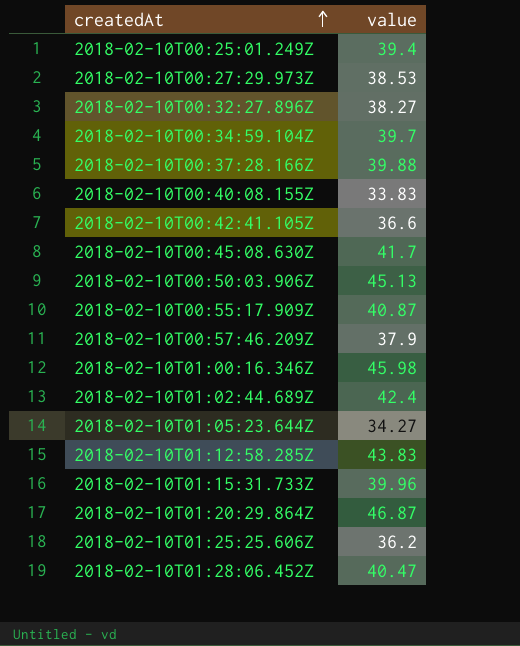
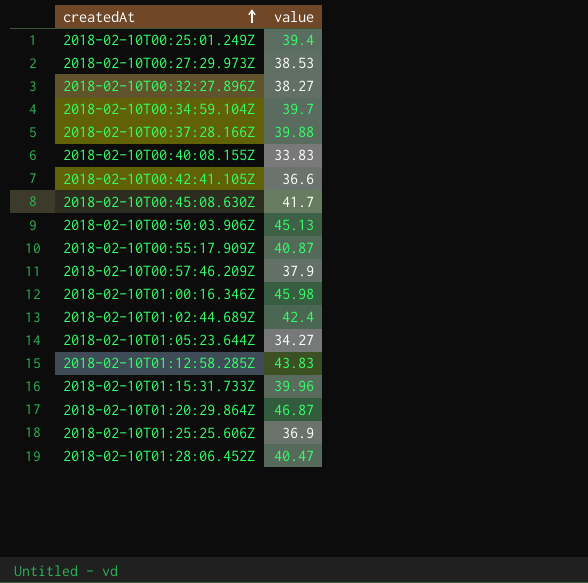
2018-02-10T01:25:25.606Z | value: 36.2 -> 36.9

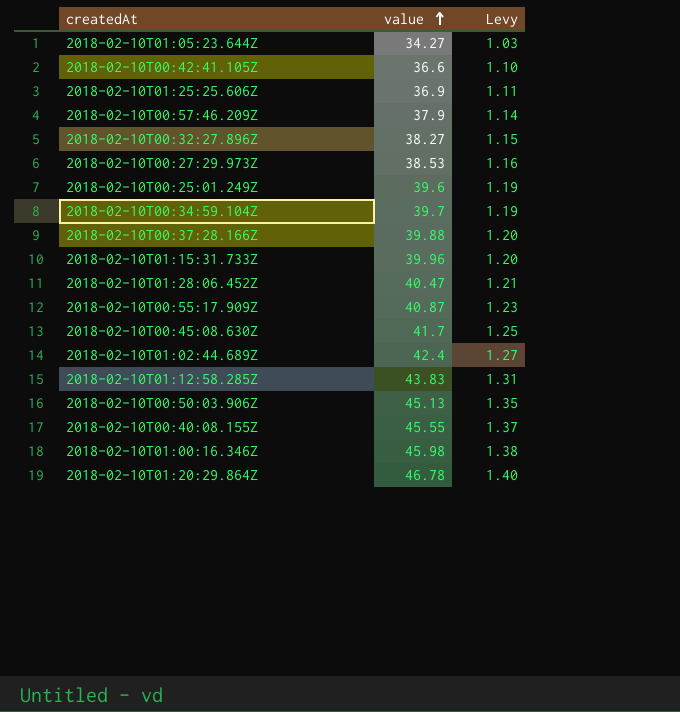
row order: createdAt ascending -> value ascending
column Levy | formula: none -> [value] * 0.03
2018-02-10T00:25:01.249Z | value: 39.4 -> 39.6
2018-02-10T00:40:08.155Z | value: 33.83 -> 45.55
2018-02-10T01:20:29.864Z | value: 46.87 -> 46.78

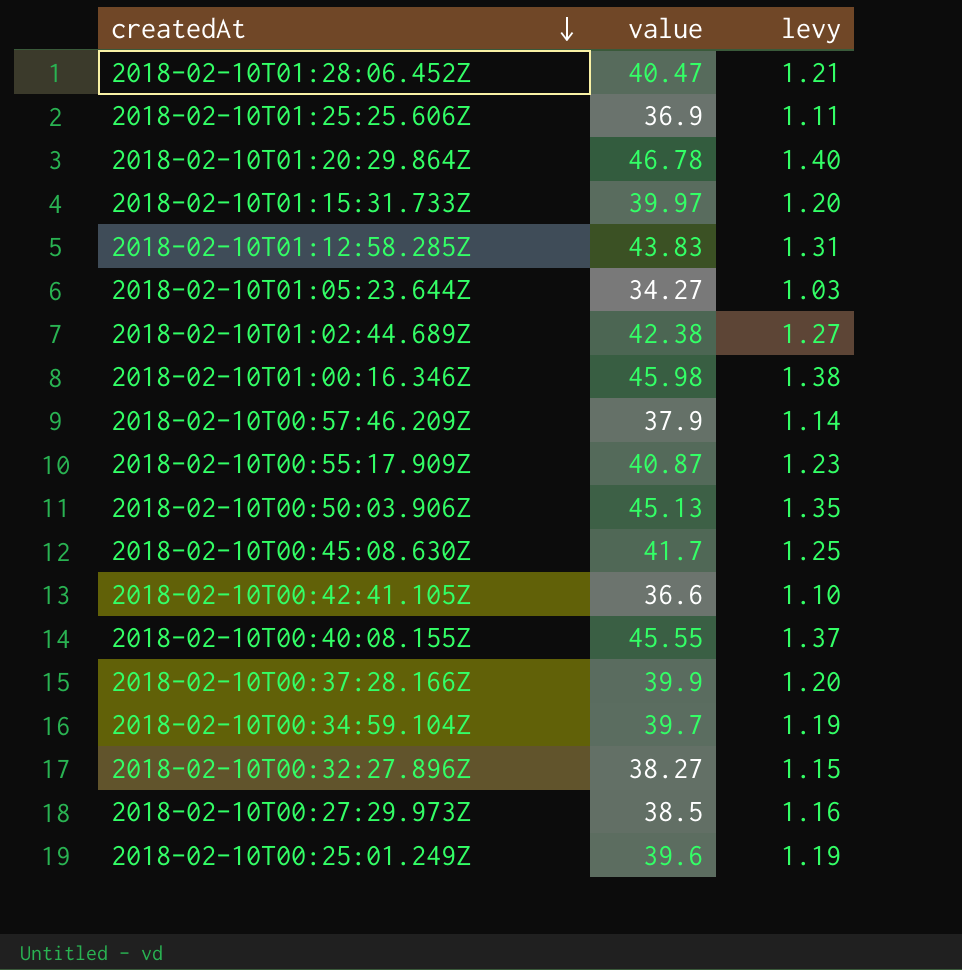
row order: value ascending -> createdAt descending
column name: Levy -> levy
2018-02-10T01:15:31.733Z | value: 39.96 -> 39.97
2018-02-10T01:02:44.689Z | value: 42.4 -> 42.38
2018-02-10T00:37:28.166Z | value: 39.88 -> 39.9
2018-02-10T00:27:29.973Z | value: 38.53 -> 38.5

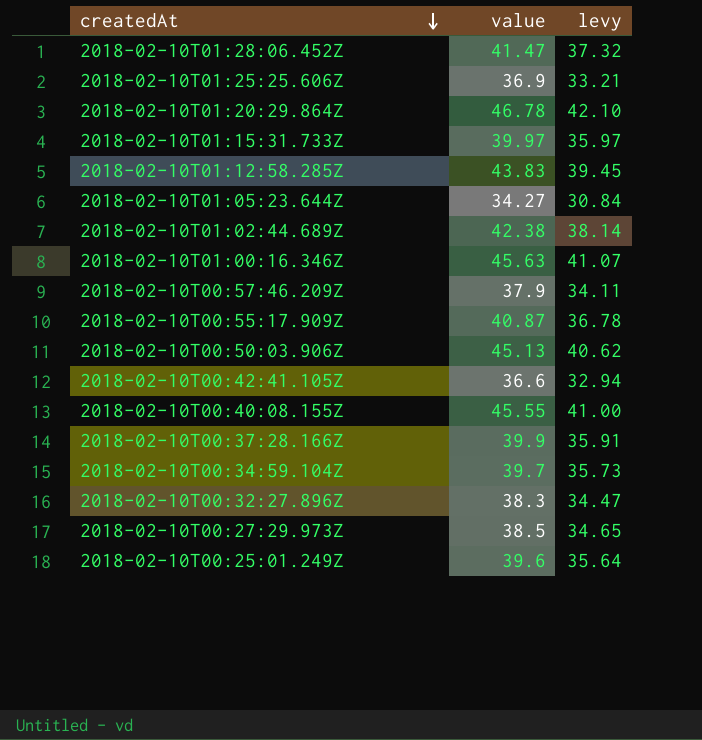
column levy | formula: [value] * 0.03 -> [value] * 0.9
row 2018-02-10T00:45:08.630Z: 41.7 | 1.25 -> none
2018-02-10T01:28:06.452Z | value: 40.47 -> 41.47
2018-02-10T01:00:16.346Z | value: 45.98 -> 45.63
2018-02-10T00:32:27.896Z | value: 38.27 -> 38.3

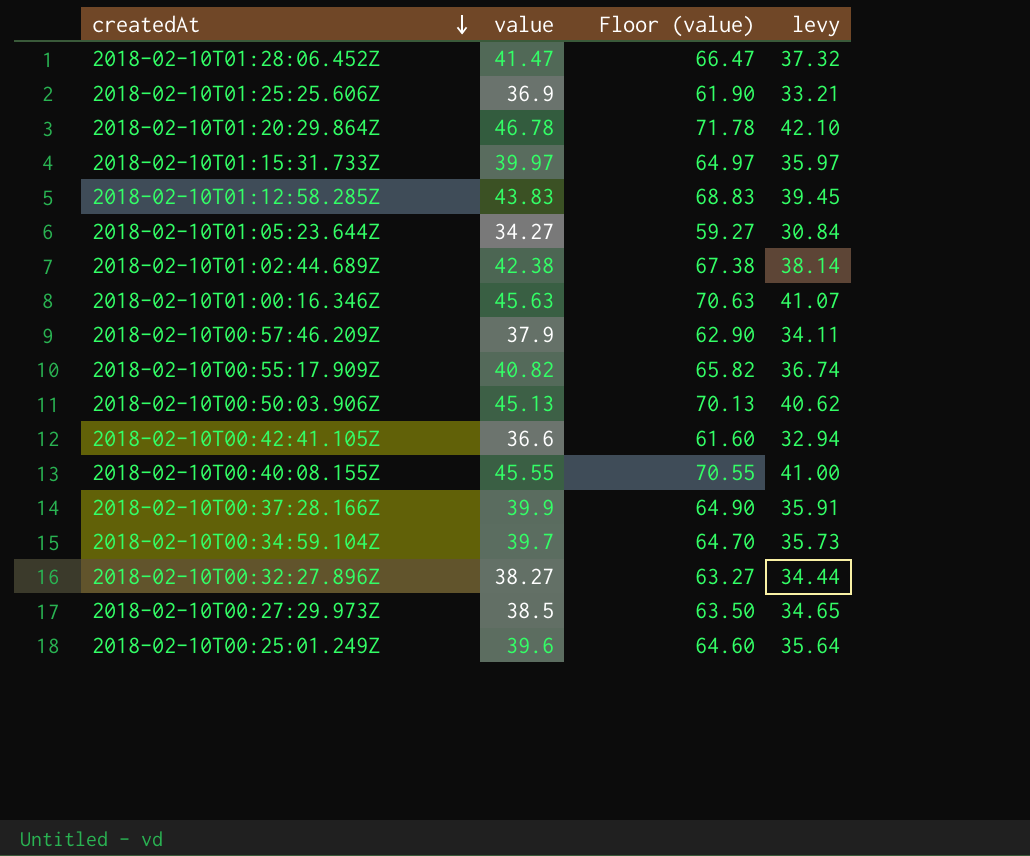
column Floor (value) | formula: none -> [value] + 25
2018-02-10T00:55:17.909Z | value: 40.87 -> 40.82
2018-02-10T00:55:17.909Z | levy: 36.78 -> 36.74
2018-02-10T00:32:27.896Z | value: 38.3 -> 38.27
2018-02-10T00:32:27.896Z | levy: 34.47 -> 34.44

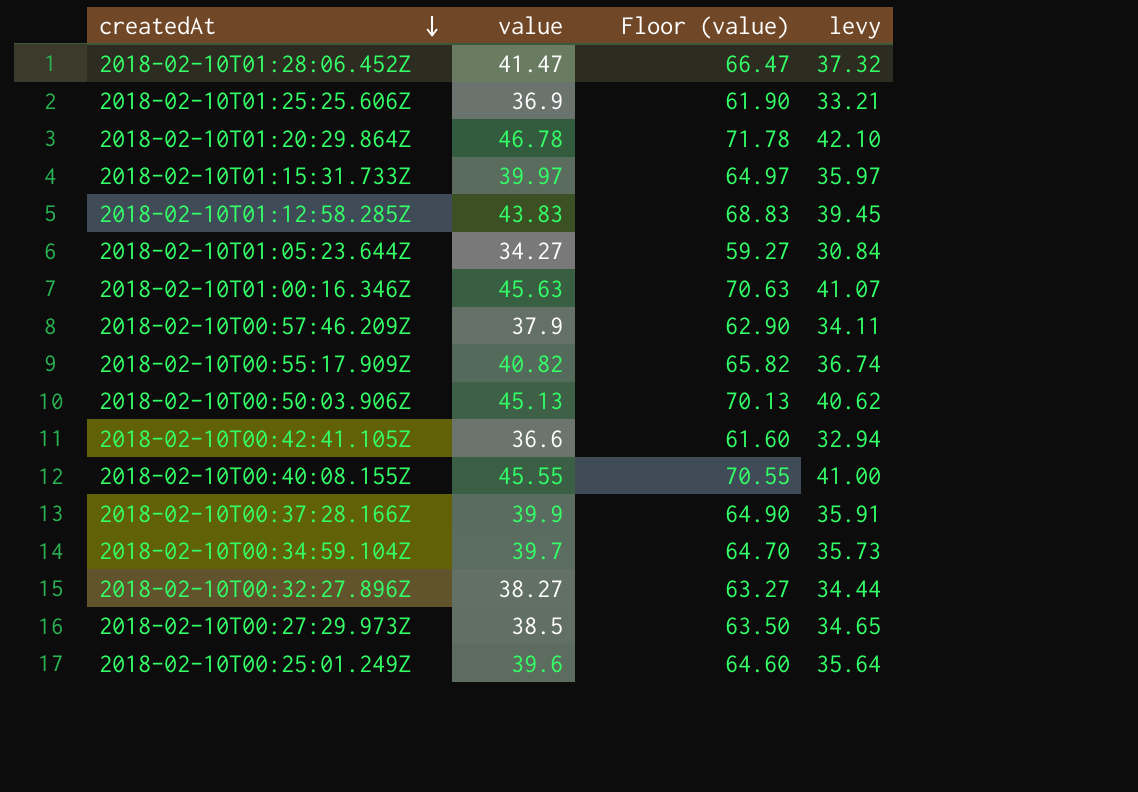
row 2018-02-10T01:02:44.689Z: 42.38 | 67.38 | 38.14 -> none

